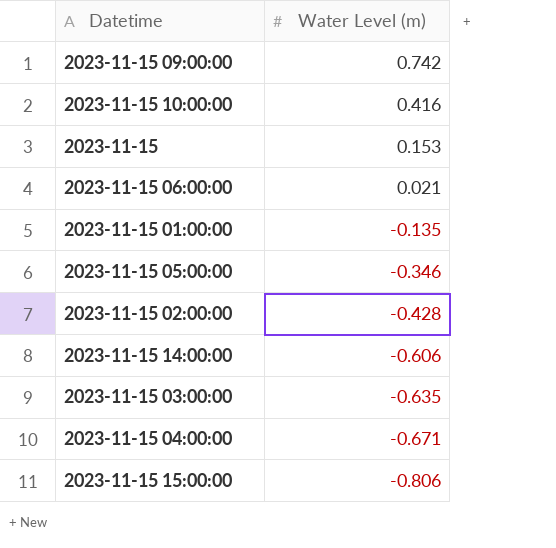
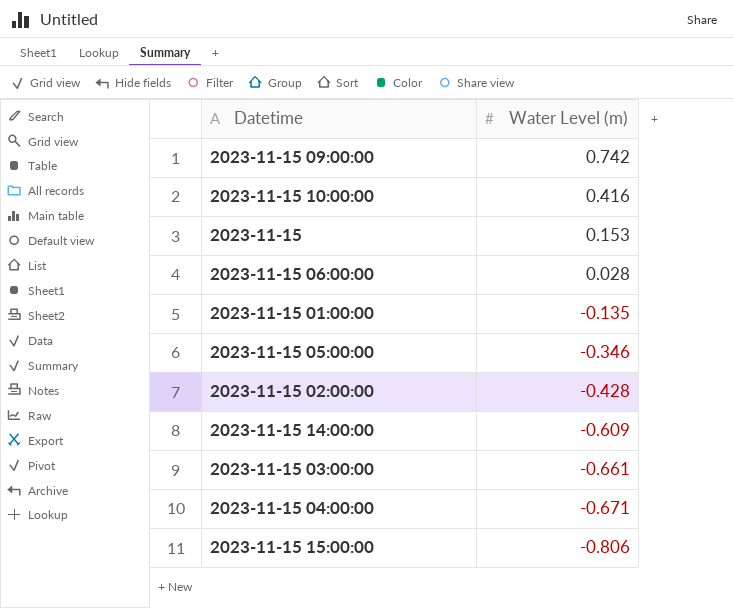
2023-11-15 06:00:00 | Water Level (m): 0.021 -> 0.028
2023-11-15 14:00:00 | Water Level (m): -0.606 -> -0.609
2023-11-15 03:00:00 | Water Level (m): -0.635 -> -0.661

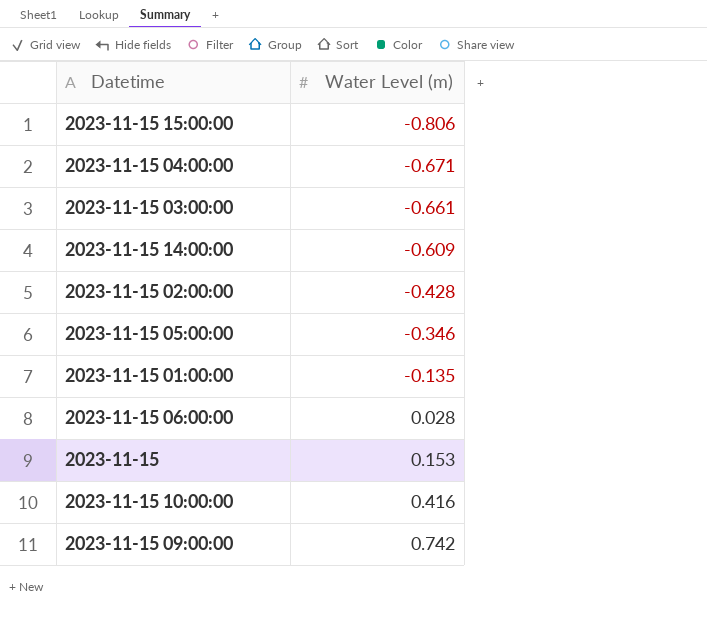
row order: Water Level (m) descending -> Water Level (m) ascending

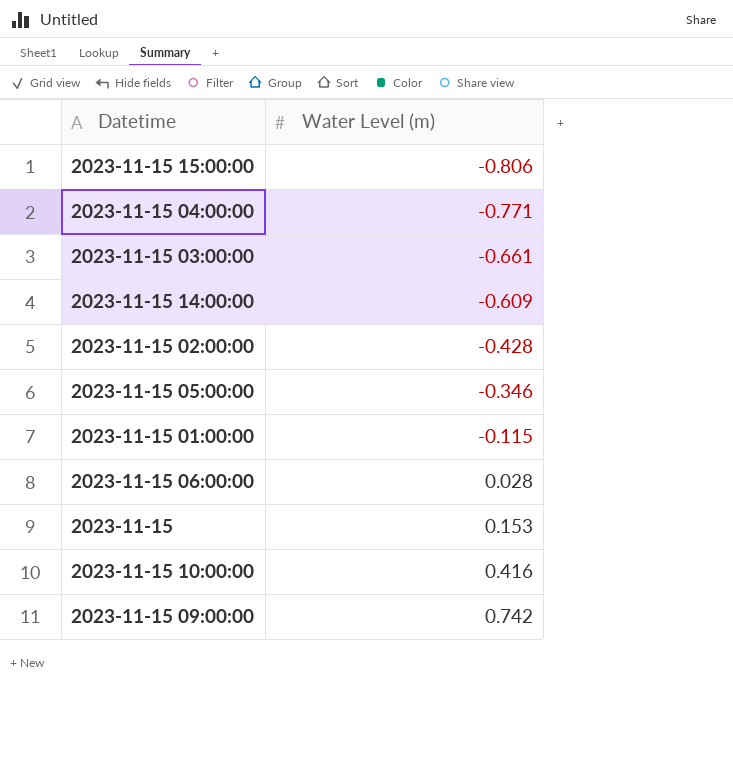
2023-11-15 04:00:00 | Water Level (m): -0.671 -> -0.771
2023-11-15 01:00:00 | Water Level (m): -0.135 -> -0.115

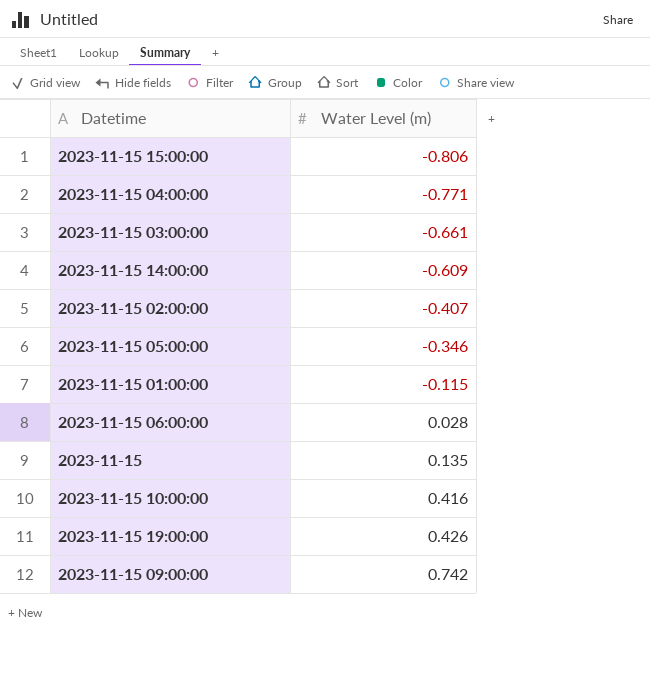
2023-11-15 02:00:00 | Water Level (m): -0.428 -> -0.407
2023-11-15 | Water Level (m): 0.153 -> 0.135
row 2023-11-15 19:00:00: none -> 0.426

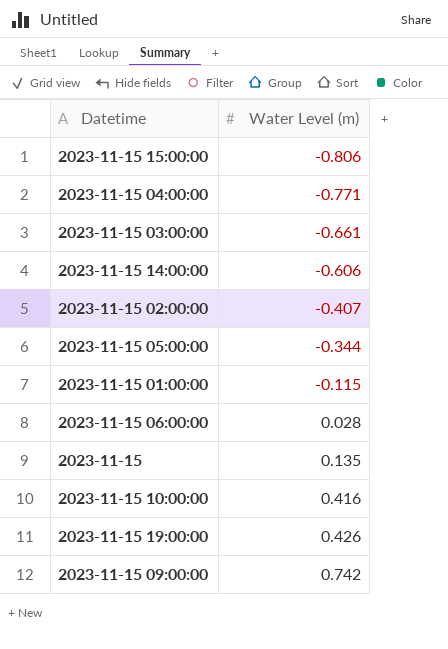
2023-11-15 14:00:00 | Water Level (m): -0.609 -> -0.606
2023-11-15 05:00:00 | Water Level (m): -0.346 -> -0.344

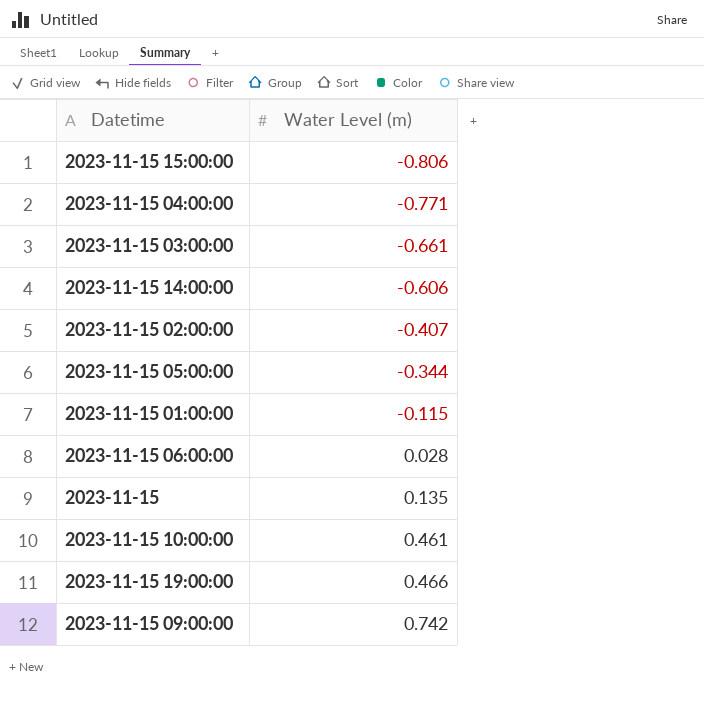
2023-11-15 10:00:00 | Water Level (m): 0.416 -> 0.461
2023-11-15 19:00:00 | Water Level (m): 0.426 -> 0.466

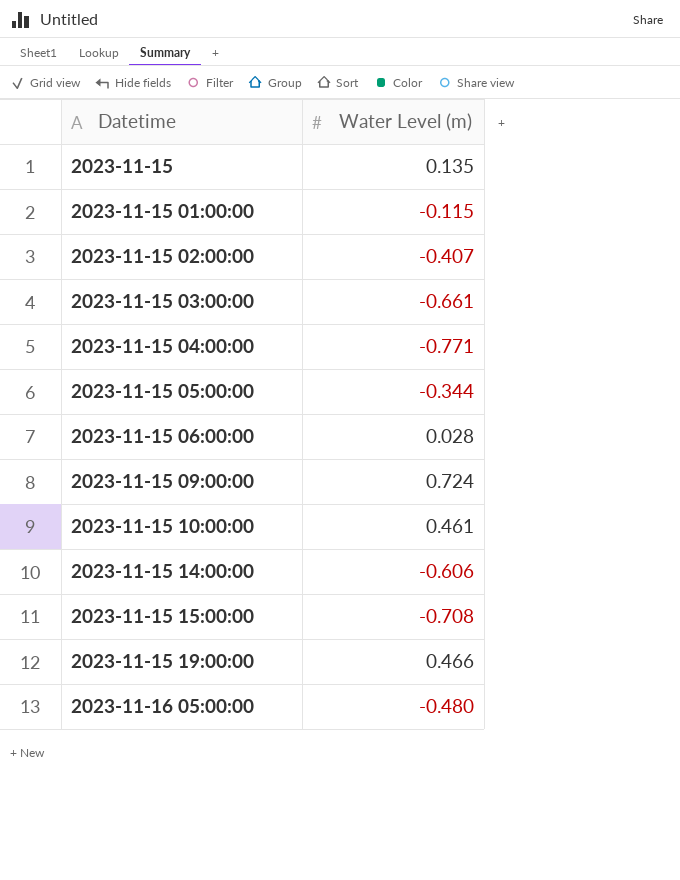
row order: Water Level (m) ascending -> Datetime ascending
2023-11-15 09:00:00 | Water Level (m): 0.742 -> 0.724
2023-11-15 15:00:00 | Water Level (m): -0.806 -> -0.708
row 2023-11-16 05:00:00: none -> -0.480

